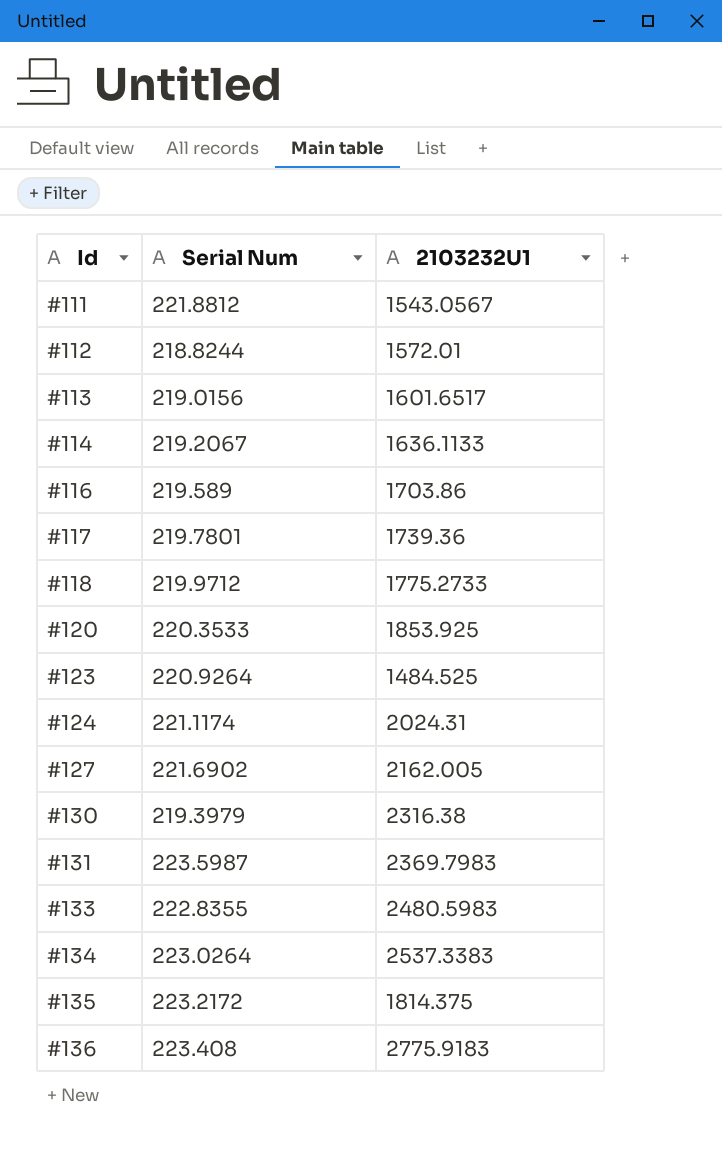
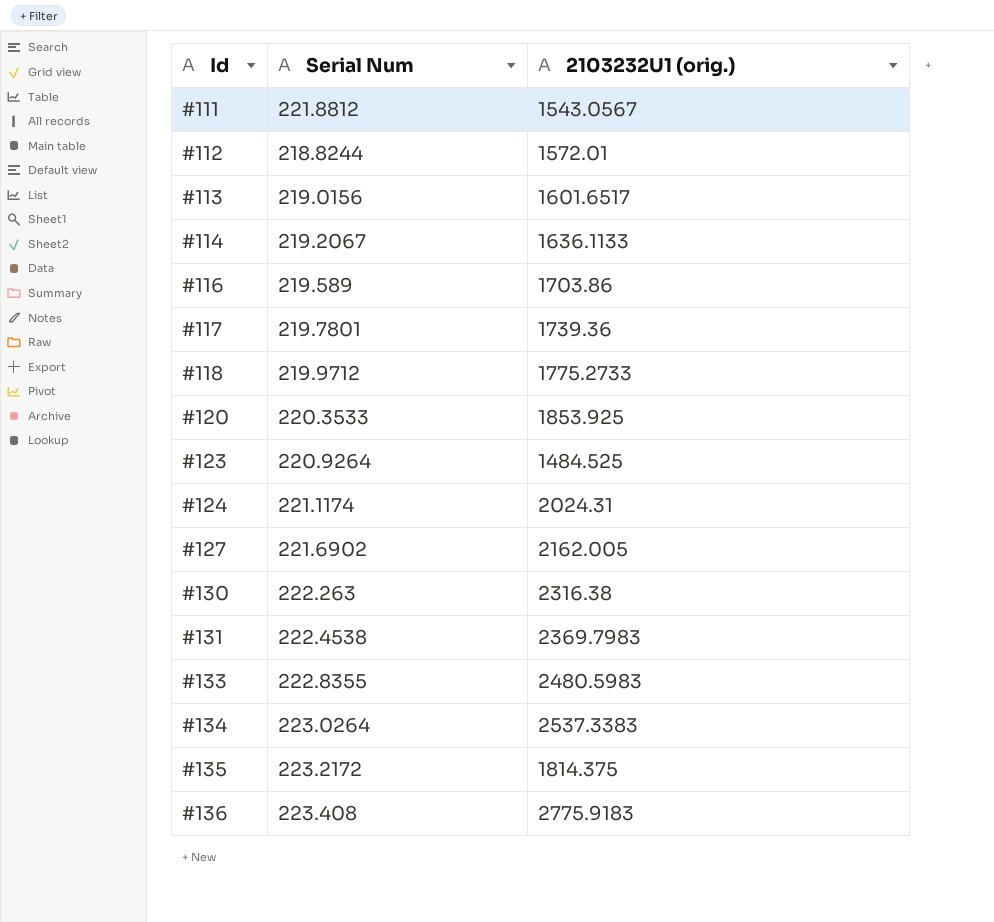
column name: 2103232U1 -> 2103232U1 (orig.)
#130 | Serial Num: 219.3979 -> 222.263
#131 | Serial Num: 223.5987 -> 222.4538

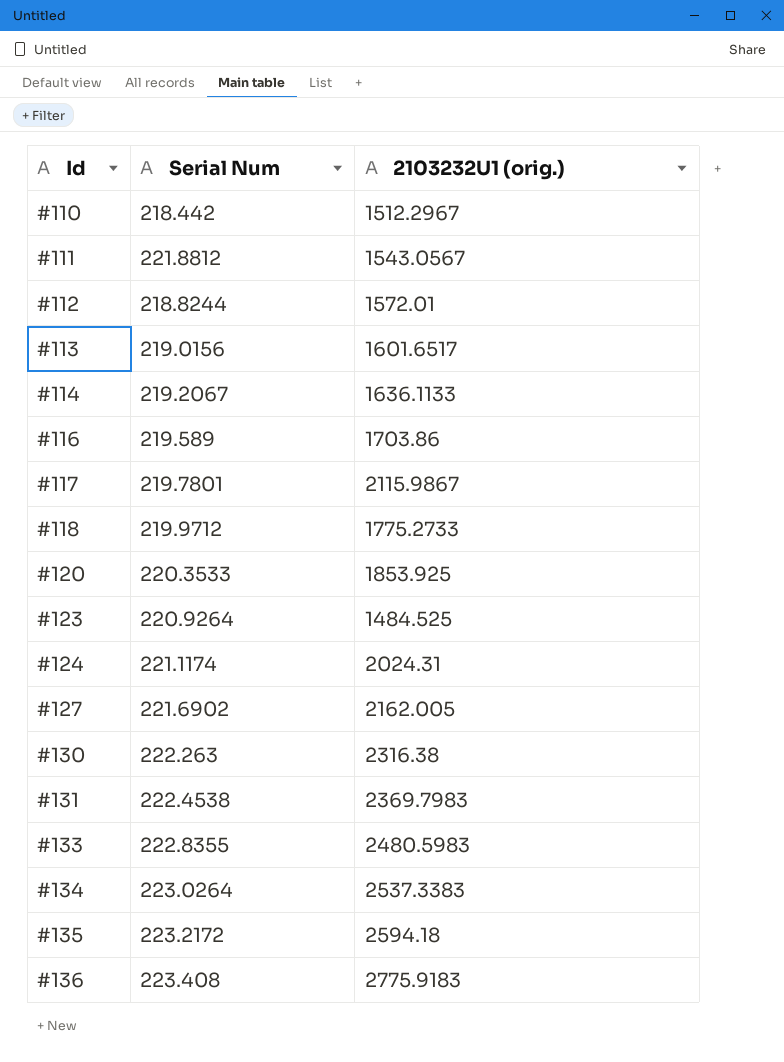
row #110: none -> 218.442 | 1512.2967
#117 | 2103232U1 (orig.): 1739.36 -> 2115.9867
#135 | 2103232U1 (orig.): 1814.375 -> 2594.18

